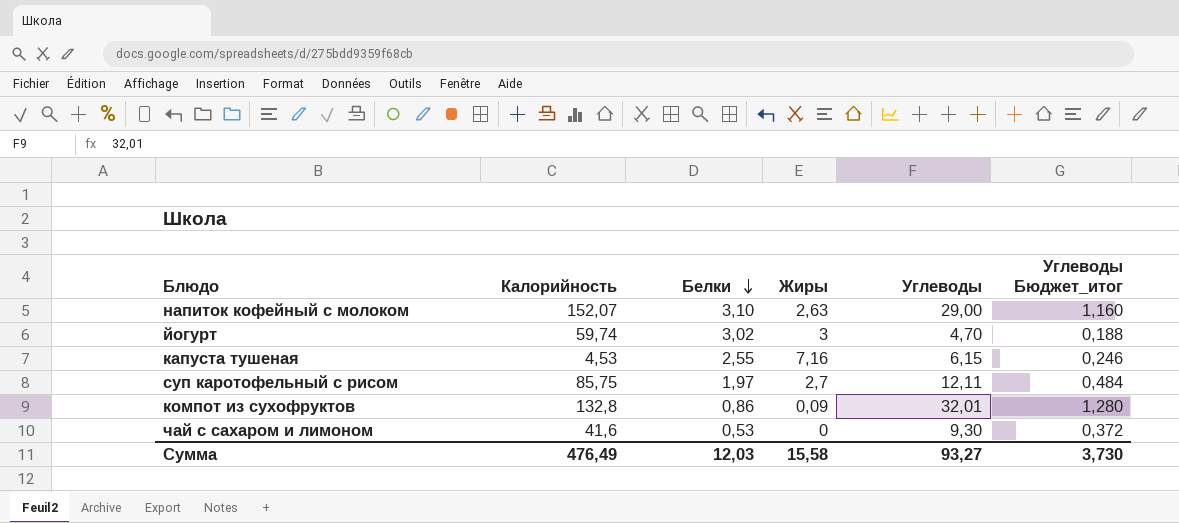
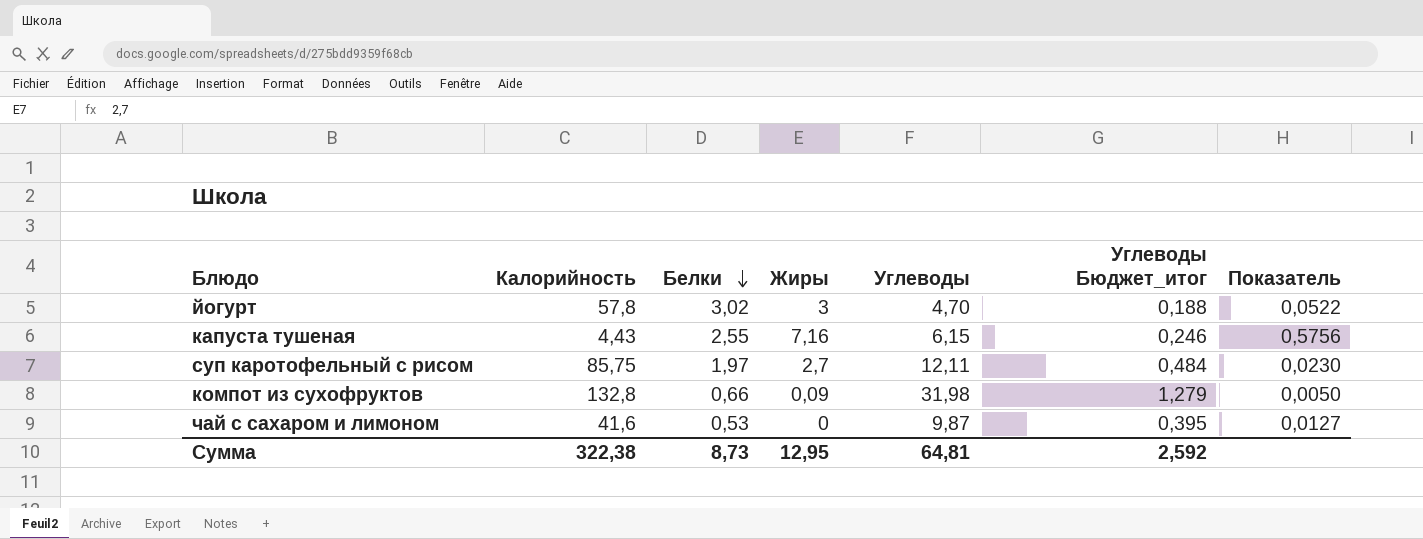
column Показатель | formula: none -> [Белки] / [Калорийность]
row напиток кофейный с молоком: 152,07 | 3,10 | 2,63 | 29,00 | 1,160 -> none
йогурт | Калорийность: 59,74 -> 57,8
капуста тушеная | Калорийность: 4,53 -> 4,43
компот из сухофруктов | Белки: 0,86 -> 0,66
компот из сухофруктов | Углеводы: 32,01 -> 31,98
компот из сухофруктов | Углеводы Бюджет_итог: 1,280 -> 1,279
чай с сахаром и лимоном | Углеводы: 9,30 -> 9,87
чай с сахаром и лимоном | Углеводы Бюджет_итог: 0,372 -> 0,395
Сумма | Калорийность: 476,49 -> 322,38
Сумма | Белки: 12,03 -> 8,73
Сумма | Жиры: 15,58 -> 12,95
Сумма | Углеводы: 93,27 -> 64,81
Сумма | Углеводы Бюджет_итог: 3,730 -> 2,592

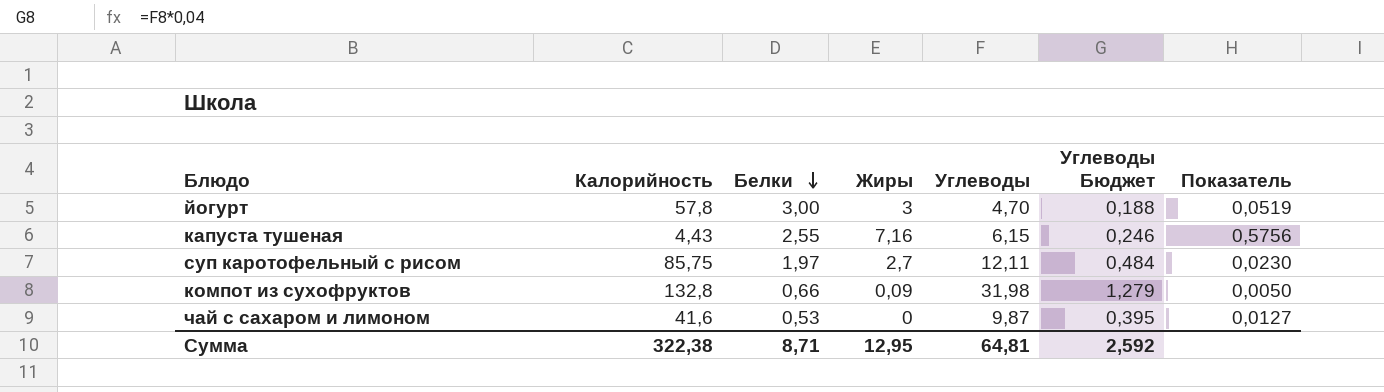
column name: Углеводы Бюджет_итог -> Углеводы Бюджет
йогурт | Белки: 3,02 -> 3,00
йогурт | Показатель: 0,0522 -> 0,0519
Сумма | Белки: 8,73 -> 8,71

